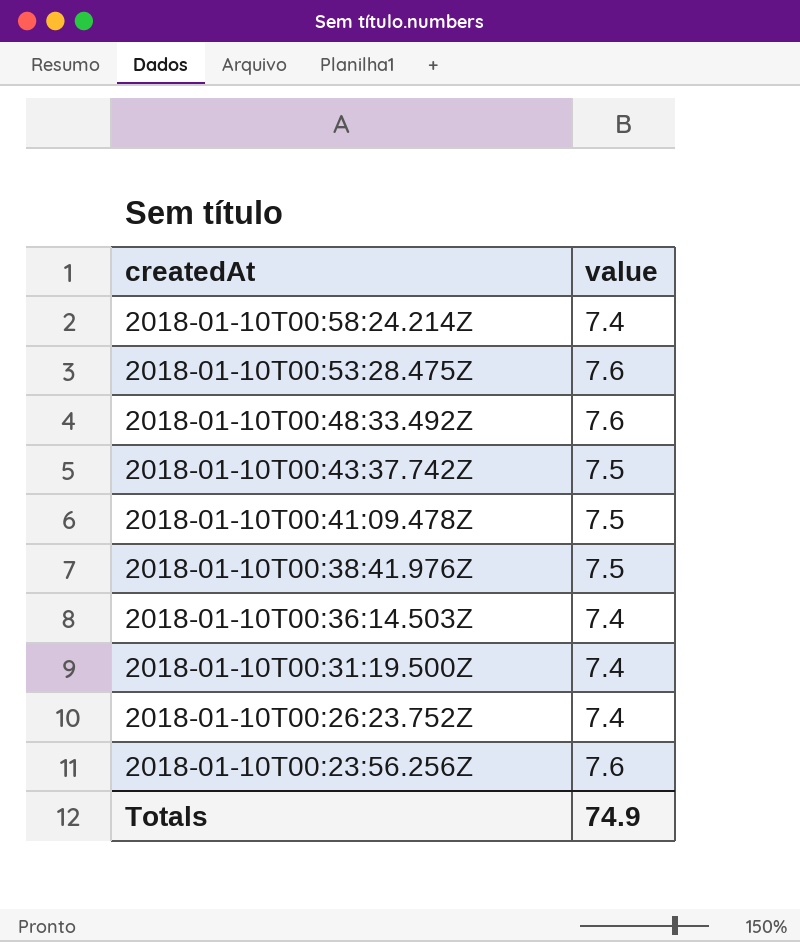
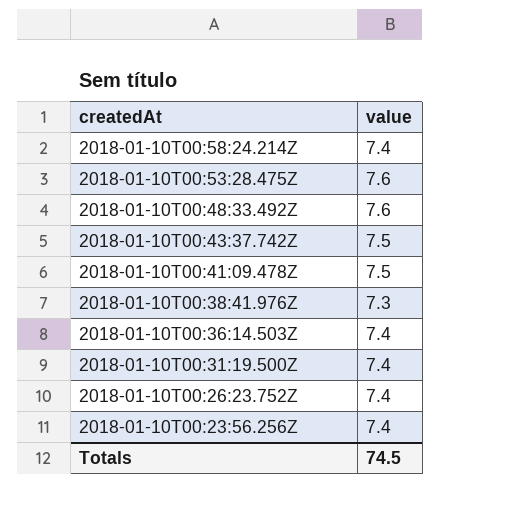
2018-01-10T00:38:41.976Z | value: 7.5 -> 7.3
2018-01-10T00:23:56.256Z | value: 7.6 -> 7.4
Totals | value: 74.9 -> 74.5

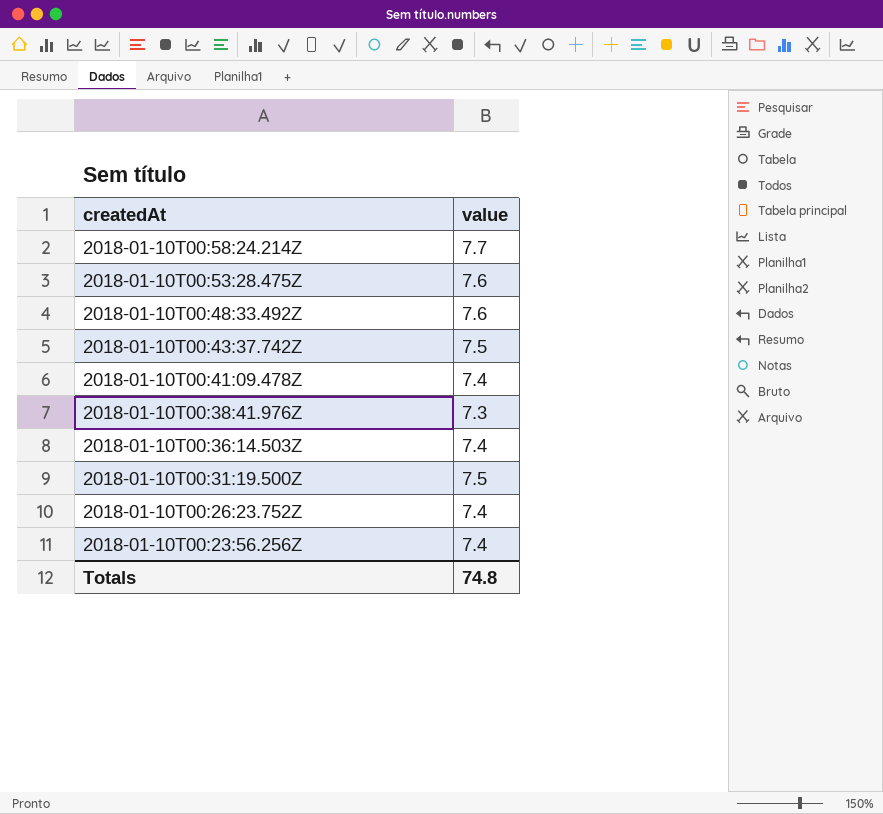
2018-01-10T00:58:24.214Z | value: 7.4 -> 7.7
2018-01-10T00:41:09.478Z | value: 7.5 -> 7.4
2018-01-10T00:31:19.500Z | value: 7.4 -> 7.5
Totals | value: 74.5 -> 74.8

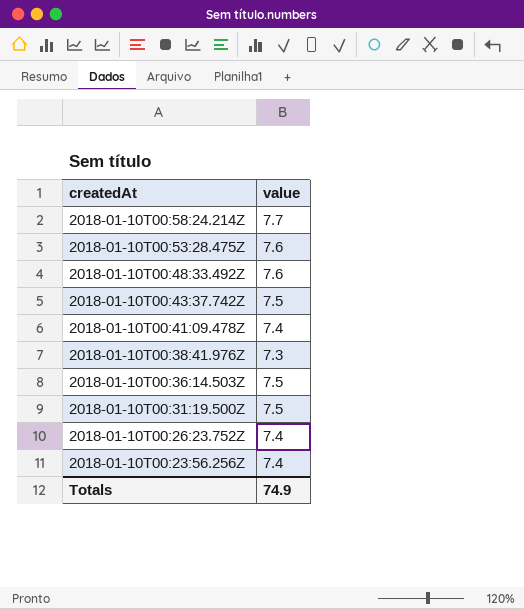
2018-01-10T00:36:14.503Z | value: 7.4 -> 7.5
Totals | value: 74.8 -> 74.9

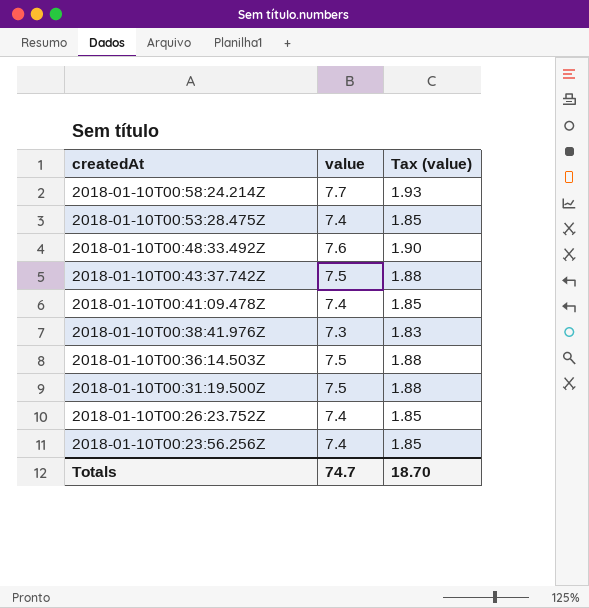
column Tax (value) | formula: none -> [value] * 0.25
2018-01-10T00:53:28.475Z | value: 7.6 -> 7.4
Totals | value: 74.9 -> 74.7

